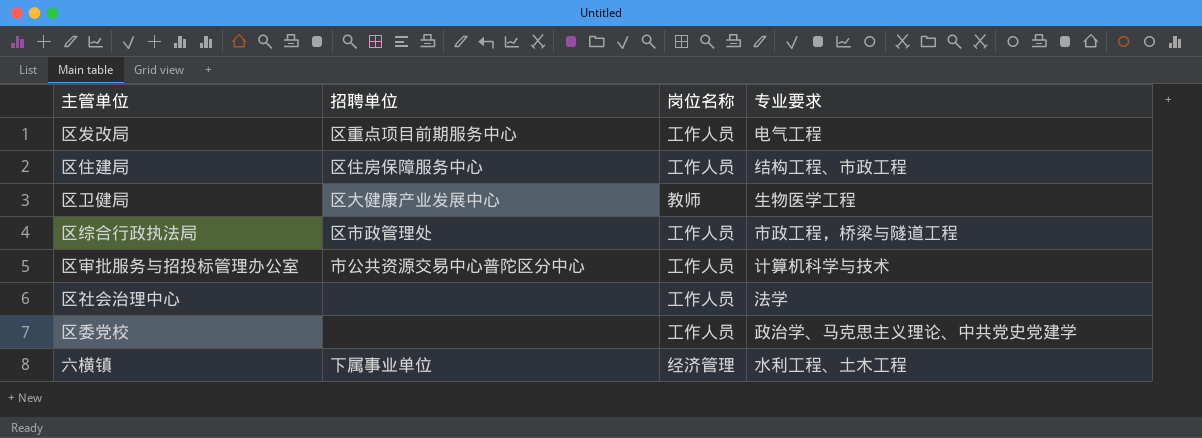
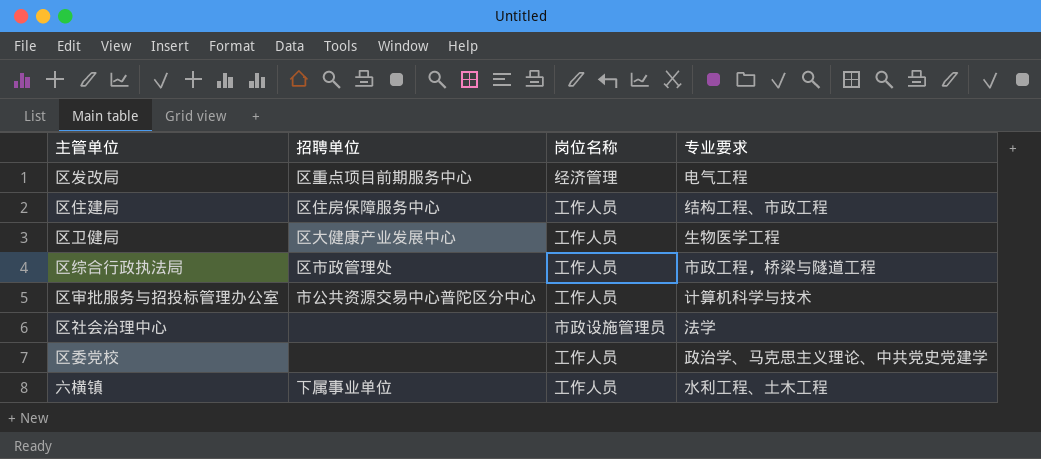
区发改局 | 岗位名称: 工作人员 -> 经济管理
区卫健局 | 岗位名称: 教师 -> 工作人员
区社会治理中心 | 岗位名称: 工作人员 -> 市政设施管理员
六横镇 | 岗位名称: 经济管理 -> 工作人员

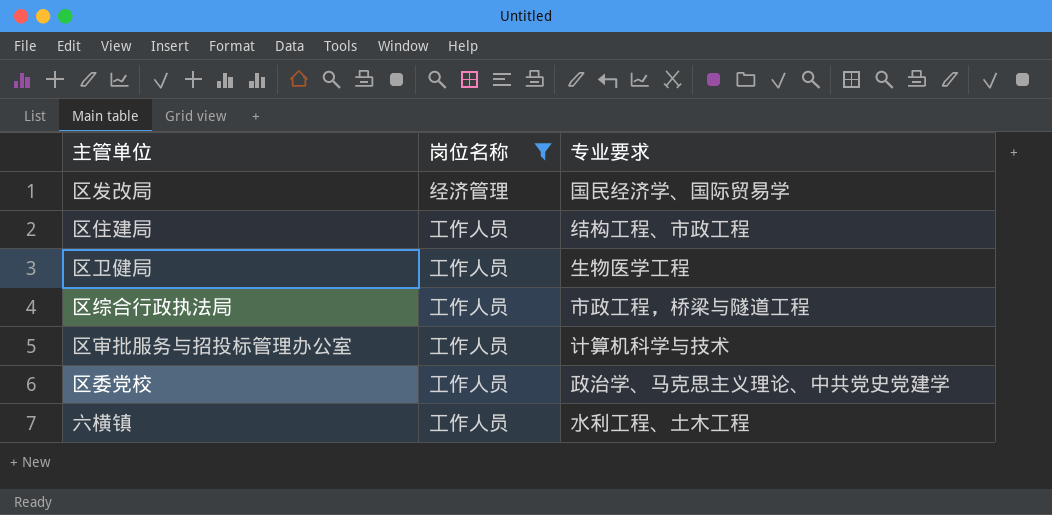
filter: none -> 岗位名称 != 市政设施管理员
column 招聘单位 | position: 2 -> none
区发改局 | 专业要求: 电气工程 -> 国民经济学、国际贸易学

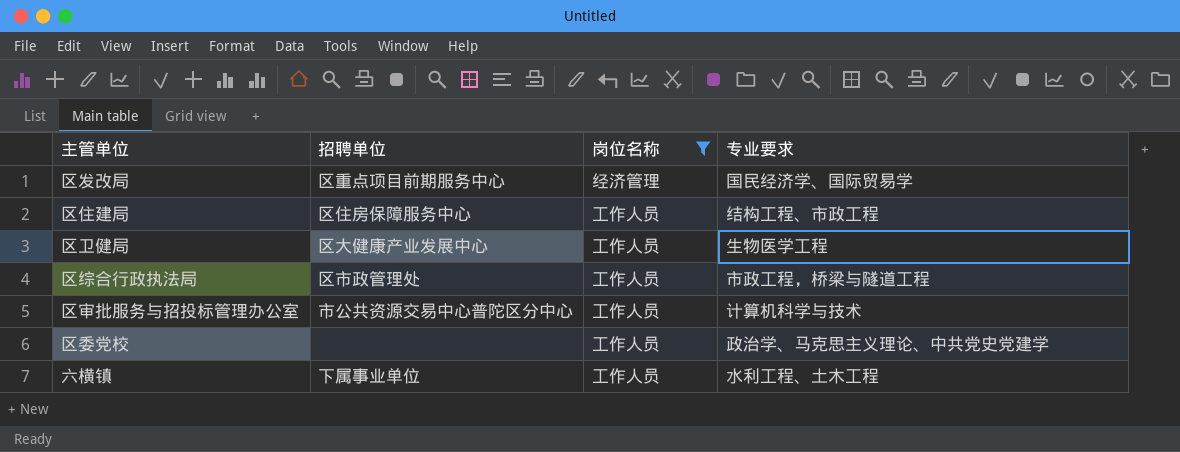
column 招聘单位 | position: none -> 2

